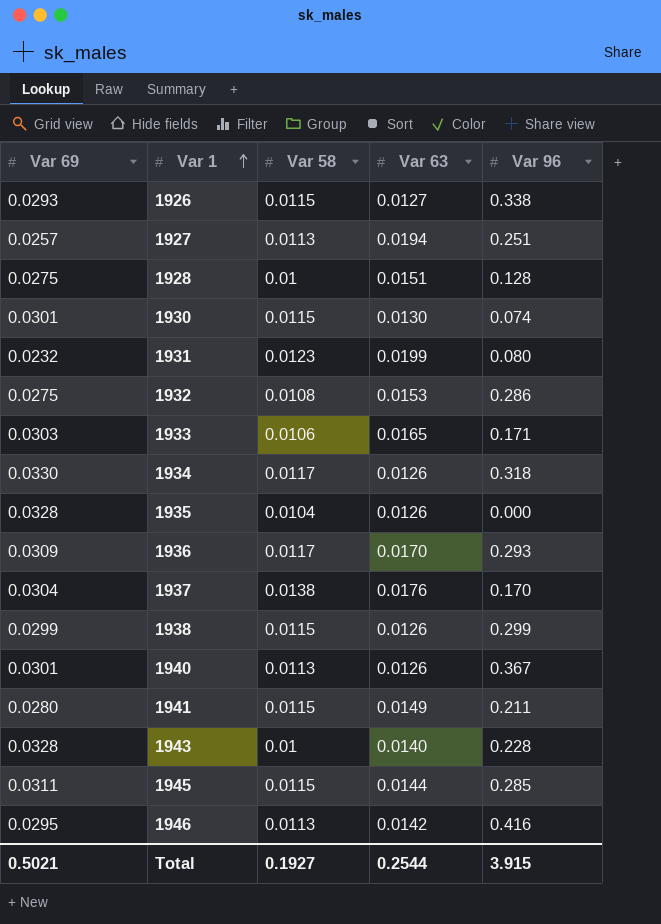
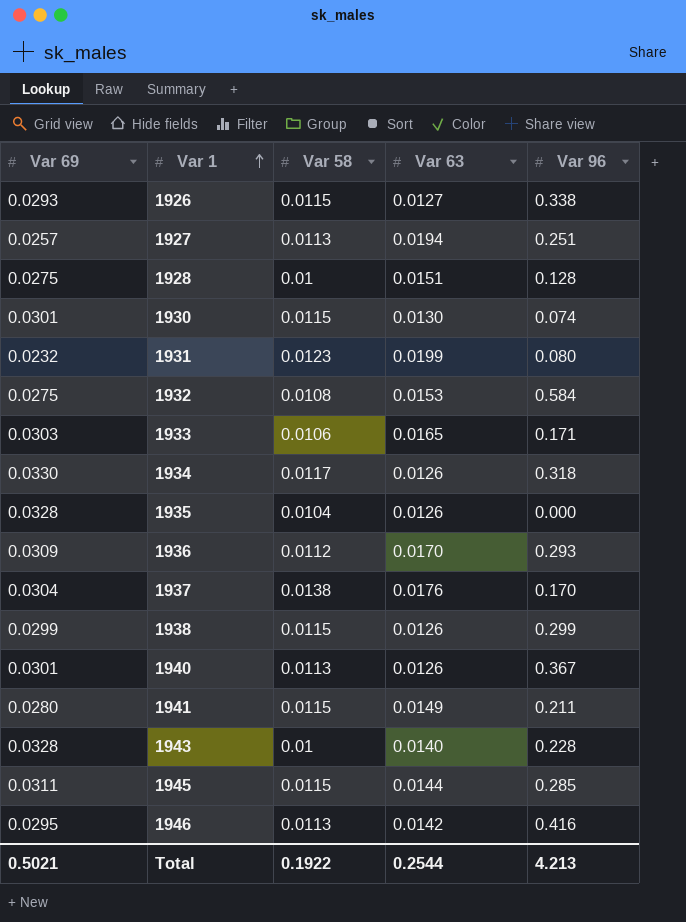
1932 | Var 96: 0.286 -> 0.584
1936 | Var 58: 0.0117 -> 0.0112
Total | Var 58: 0.1927 -> 0.1922
Total | Var 96: 3.915 -> 4.213

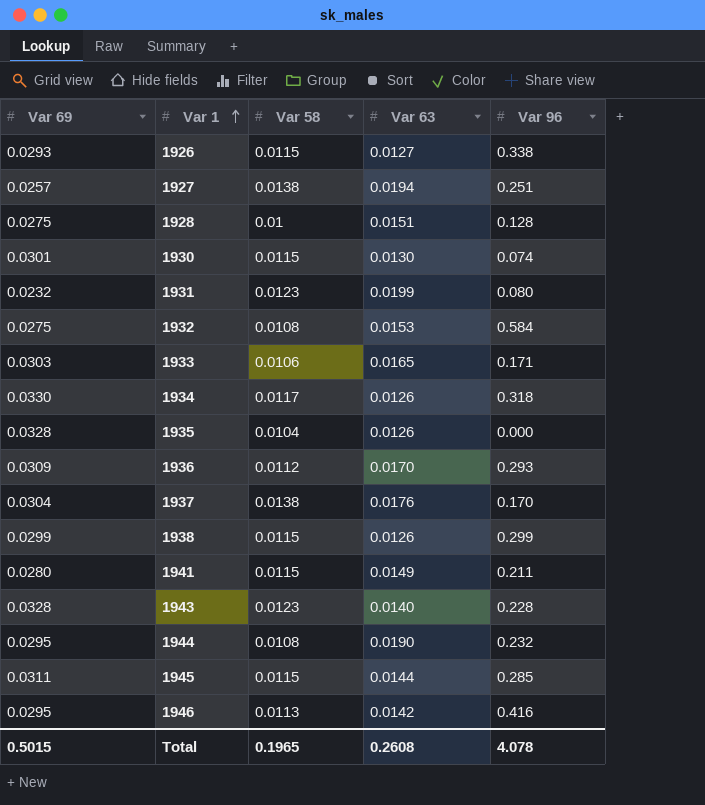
row 1940: 0.0301 | 0.0113 | 0.0126 | 0.367 -> none
1927 | Var 58: 0.0113 -> 0.0138
1943 | Var 58: 0.01 -> 0.0123
row 1944: none -> 0.0295 | 0.0108 | 0.0190 | 0.232
Total | Var 69: 0.5021 -> 0.5015
Total | Var 58: 0.1922 -> 0.1965
Total | Var 63: 0.2544 -> 0.2608
Total | Var 96: 4.213 -> 4.078

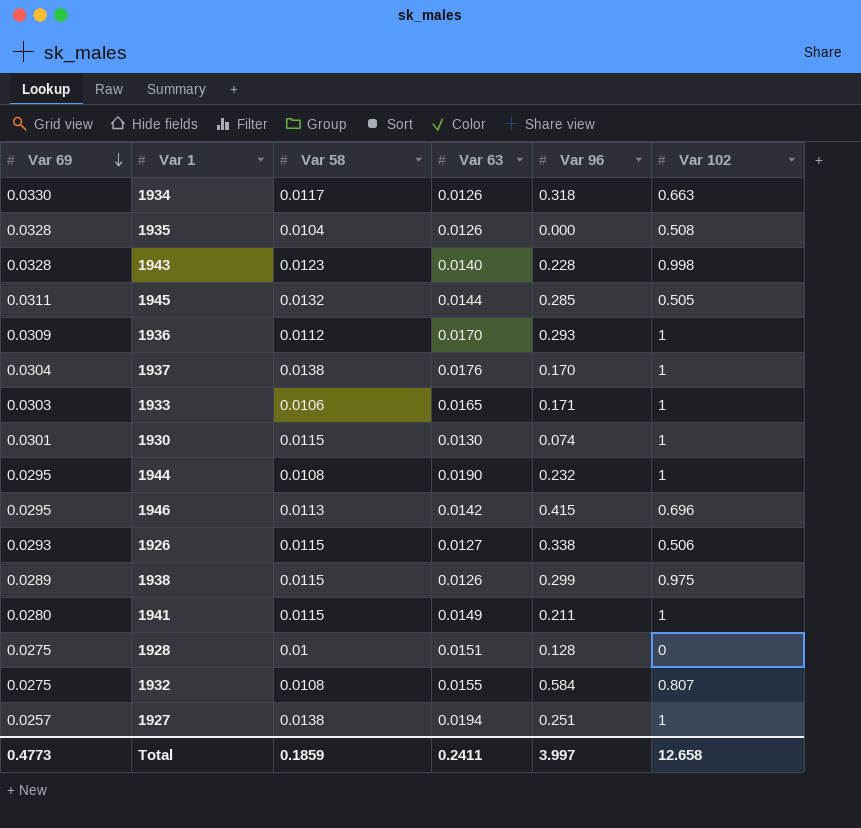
row order: Var 1 ascending -> Var 69 descending
column Var 102 | position: none -> 6
row 1931: 0.0232 | 0.0123 | 0.0199 | 0.080 -> none
1945 | Var 58: 0.0115 -> 0.0132
1946 | Var 96: 0.416 -> 0.415
1938 | Var 69: 0.0299 -> 0.0289
1932 | Var 63: 0.0153 -> 0.0155
Total | Var 69: 0.5015 -> 0.4773
Total | Var 58: 0.1965 -> 0.1859
Total | Var 63: 0.2608 -> 0.2411
Total | Var 96: 4.078 -> 3.997

